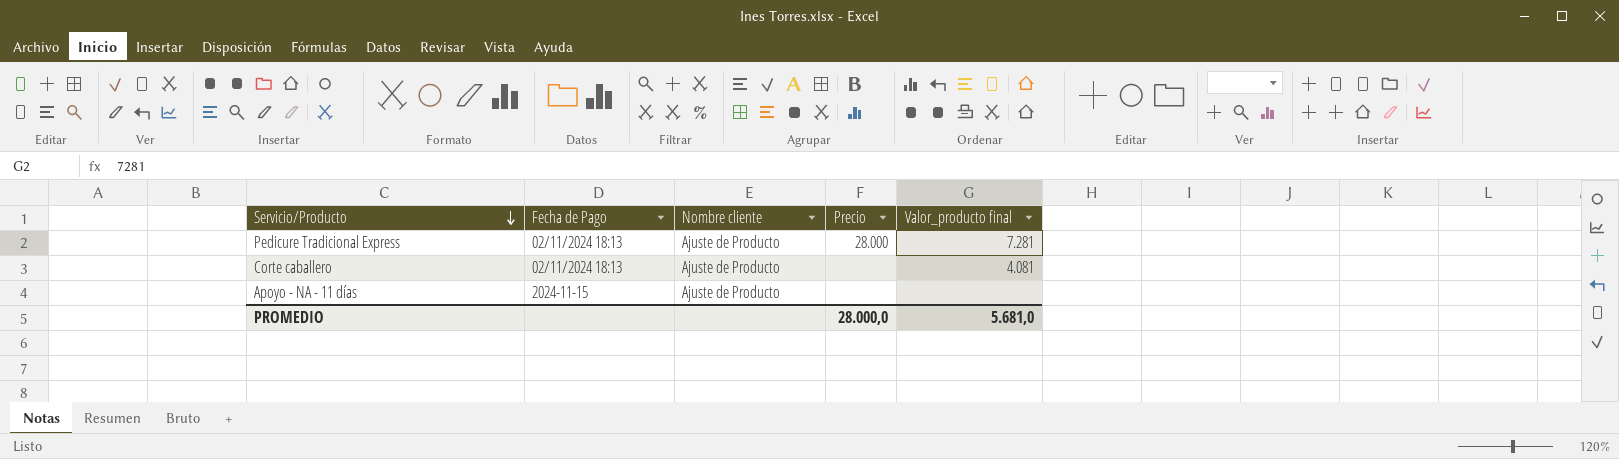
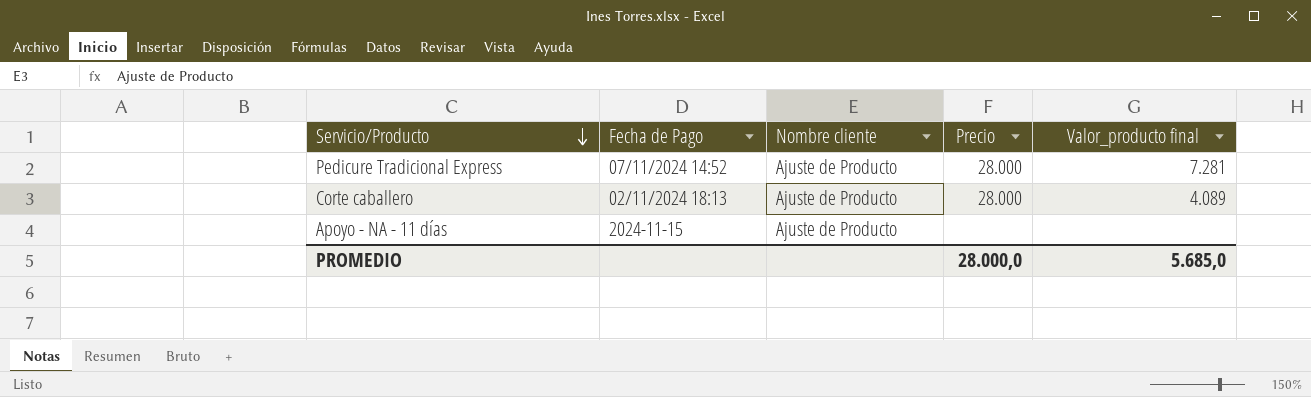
Pedicure Tradicional Express | Fecha de Pago: 02/11/2024 18:13 -> 07/11/2024 14:52
Corte caballero | Precio: none -> 28.000
Corte caballero | Valor_producto final: 4.081 -> 4.089
PROMEDIO | Valor_producto final: 5.681,0 -> 5.685,0

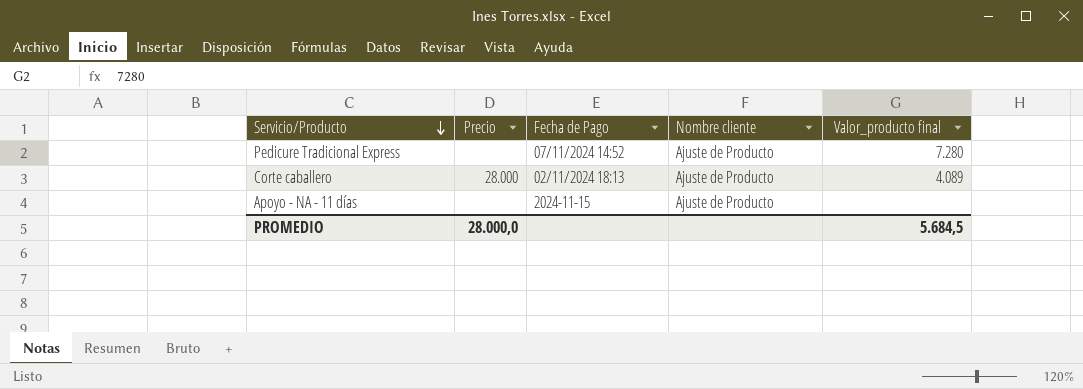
column Precio | position: 4 -> 2
Pedicure Tradicional Express | Precio: 28.000 -> none
Pedicure Tradicional Express | Valor_producto final: 7.281 -> 7.280
PROMEDIO | Valor_producto final: 5.685,0 -> 5.684,5

